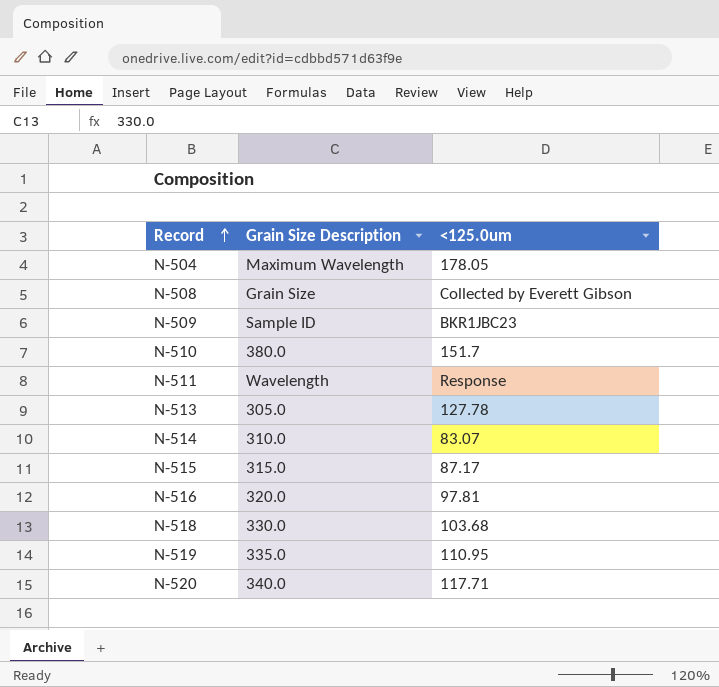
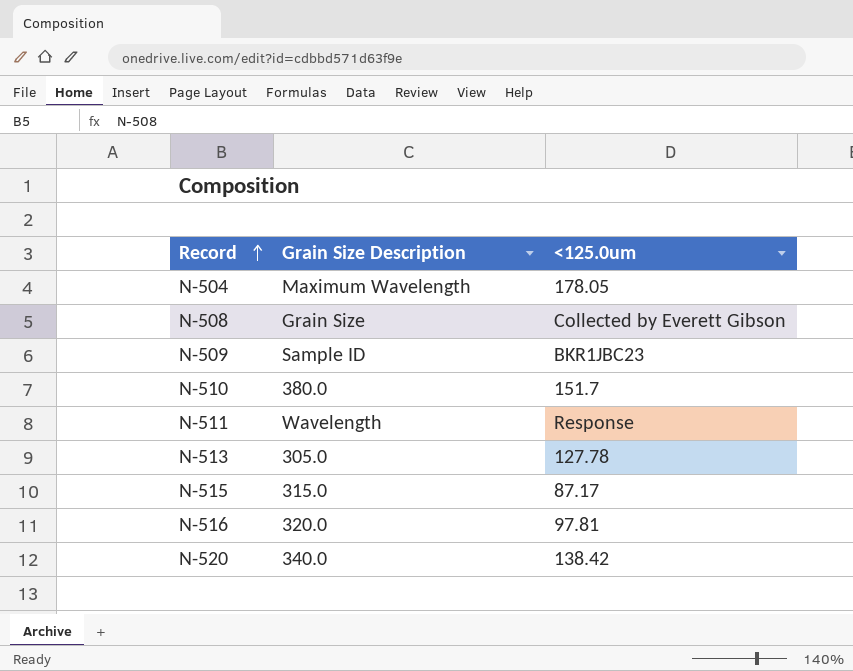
row N-514: 310.0 | 83.07 -> none
row N-518: 330.0 | 103.68 -> none
row N-519: 335.0 | 110.95 -> none
N-520 | <125.0um: 117.71 -> 138.42

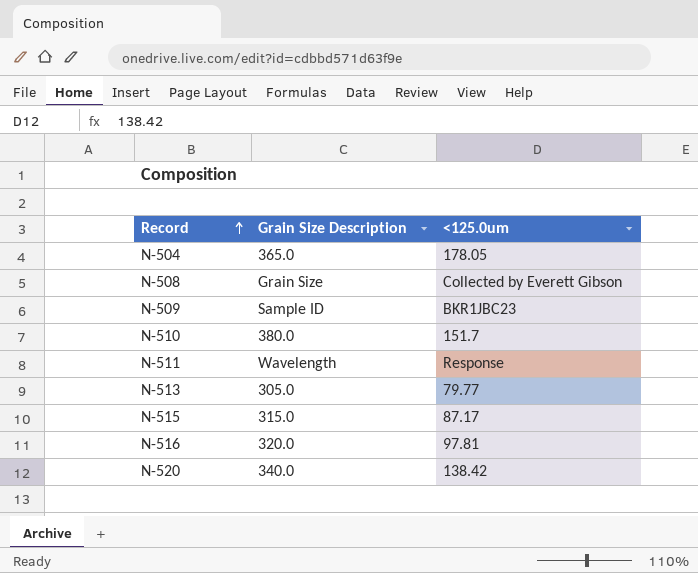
N-504 | Grain Size Description: Maximum Wavelength -> 365.0
N-513 | <125.0um: 127.78 -> 79.77

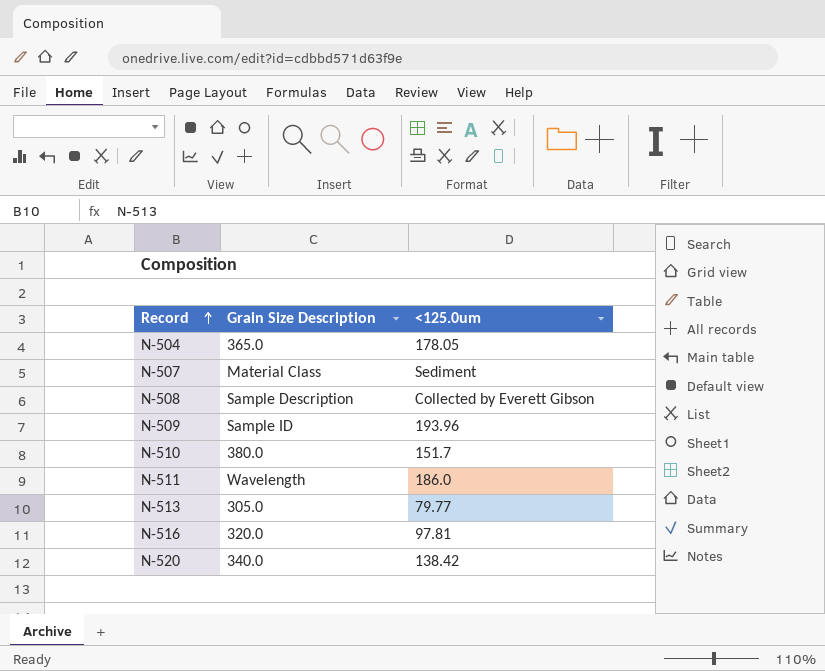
row N-515: 315.0 | 87.17 -> none
row N-507: none -> Material Class | Sediment
N-508 | Grain Size Description: Grain Size -> Sample Description
N-509 | <125.0um: BKR1JBC23 -> 193.96
N-511 | <125.0um: Response -> 186.0

